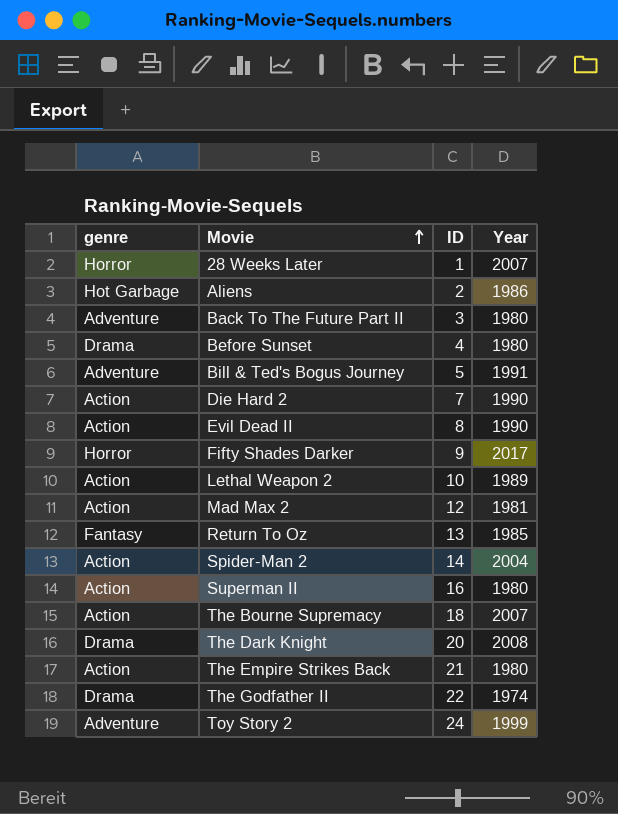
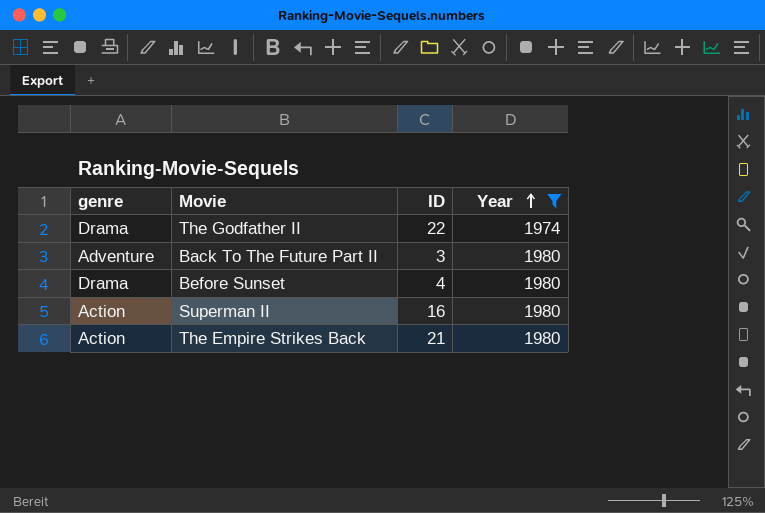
filter: none -> Year <= 1980
row order: Movie ascending -> Year ascending

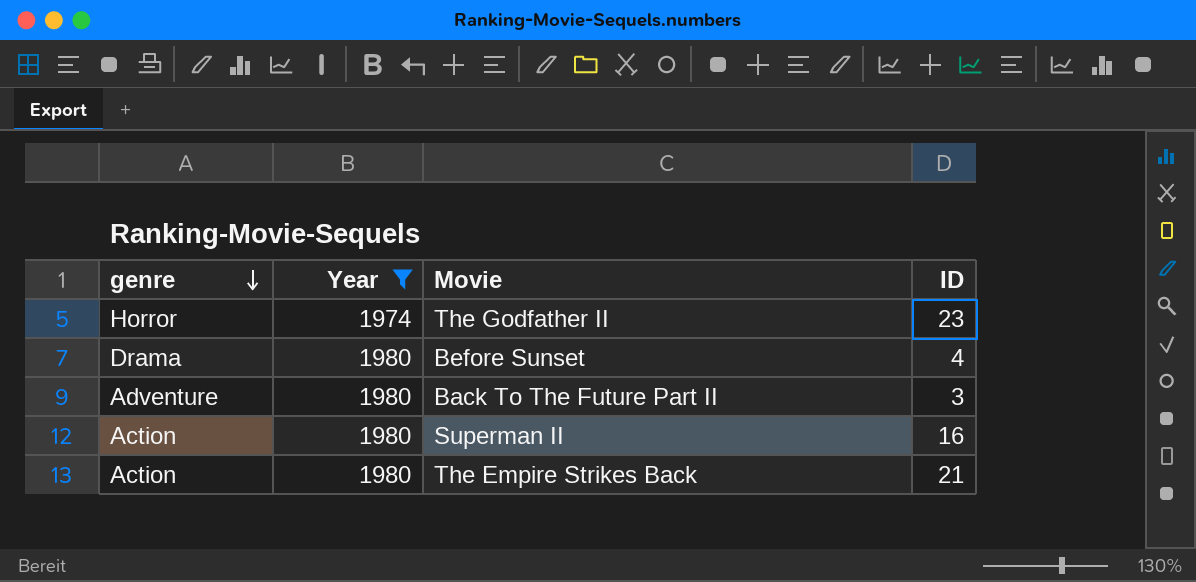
row order: Year ascending -> genre descending
column Year | position: 4 -> 2
The Godfather II | genre: Drama -> Horror
The Godfather II | ID: 22 -> 23

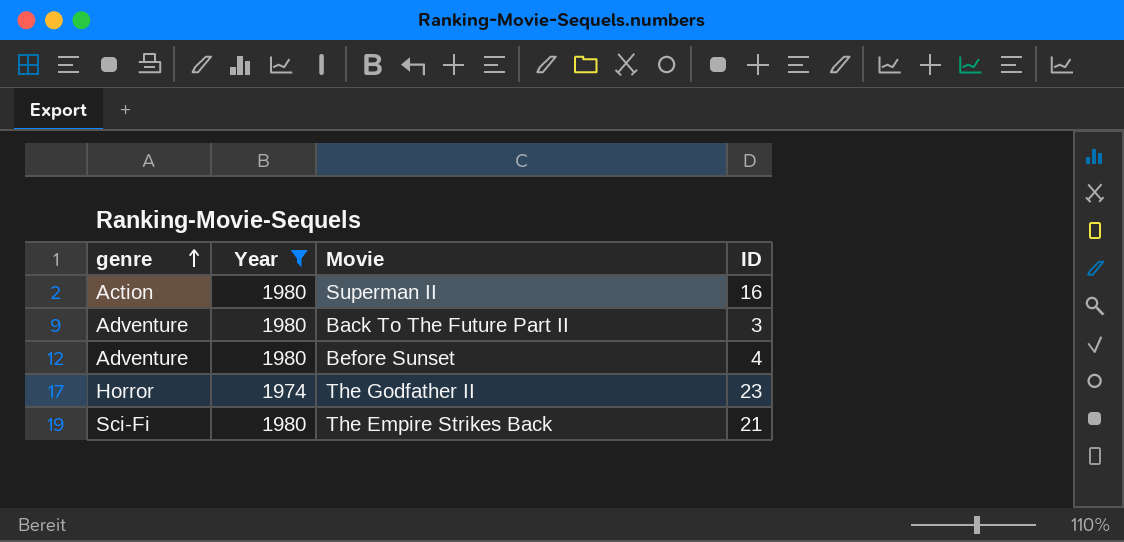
row order: genre descending -> genre ascending
Before Sunset | genre: Drama -> Adventure
The Empire Strikes Back | genre: Action -> Sci-Fi

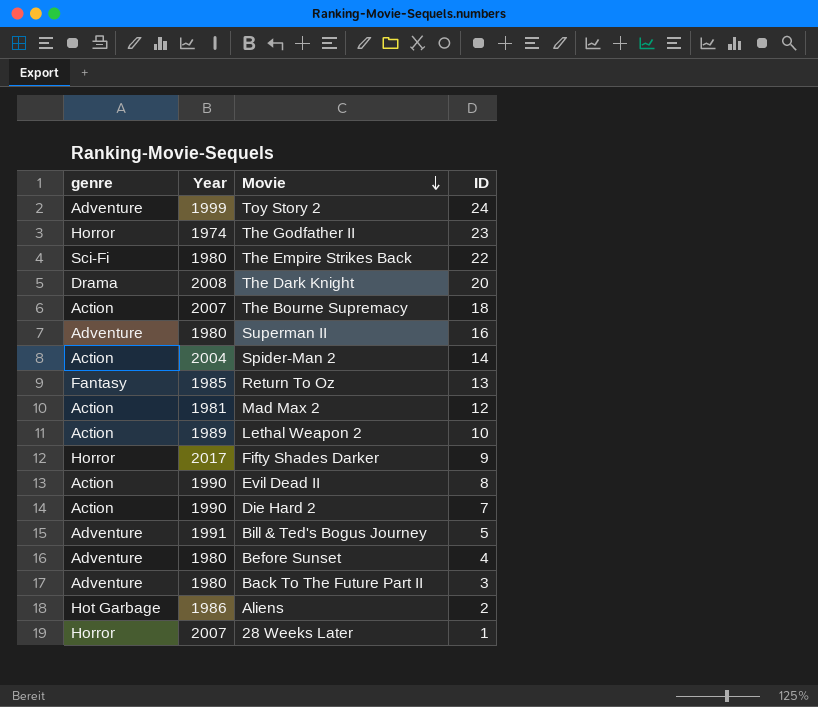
filter: Year <= 1980 -> none
row order: genre ascending -> Movie descending
The Empire Strikes Back | ID: 21 -> 22
Superman II | genre: Action -> Adventure

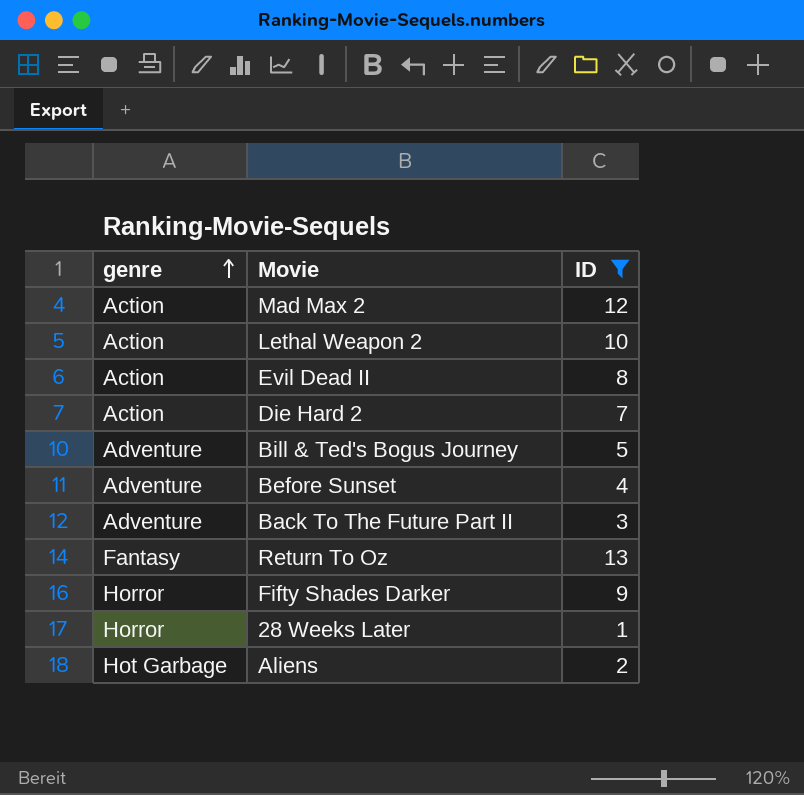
filter: none -> ID <= 13
row order: Movie descending -> genre ascending
column Year | position: 2 -> none

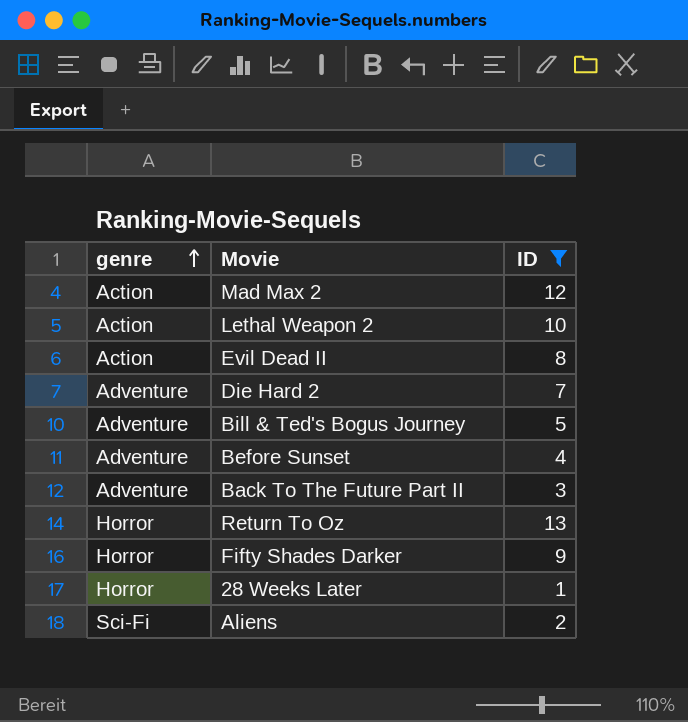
Die Hard 2 | genre: Action -> Adventure
Return To Oz | genre: Fantasy -> Horror
Aliens | genre: Hot Garbage -> Sci-Fi

